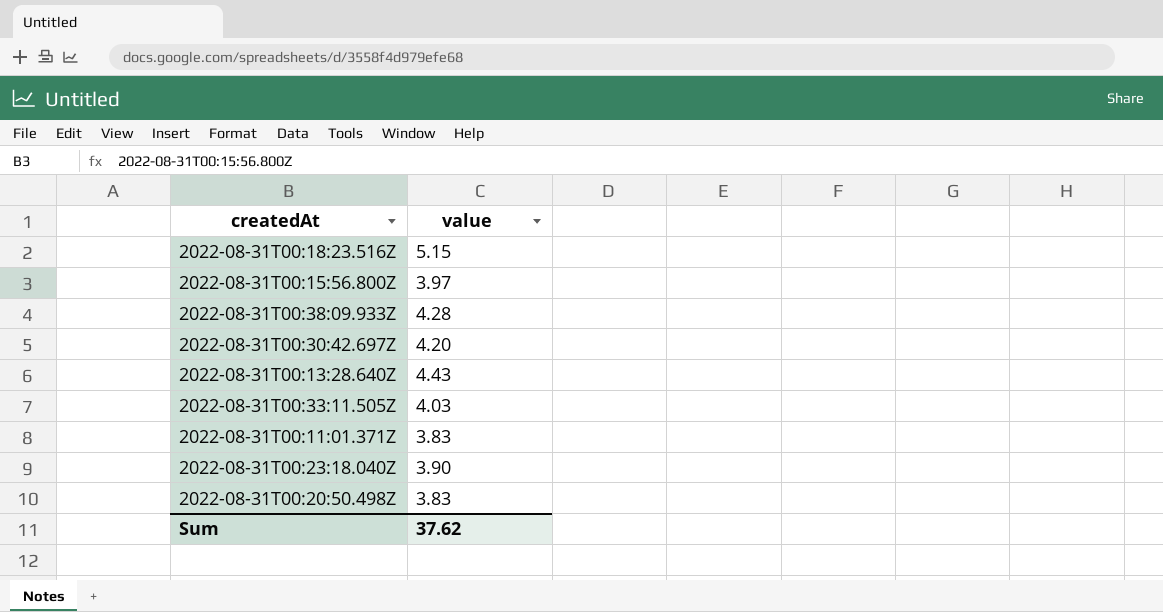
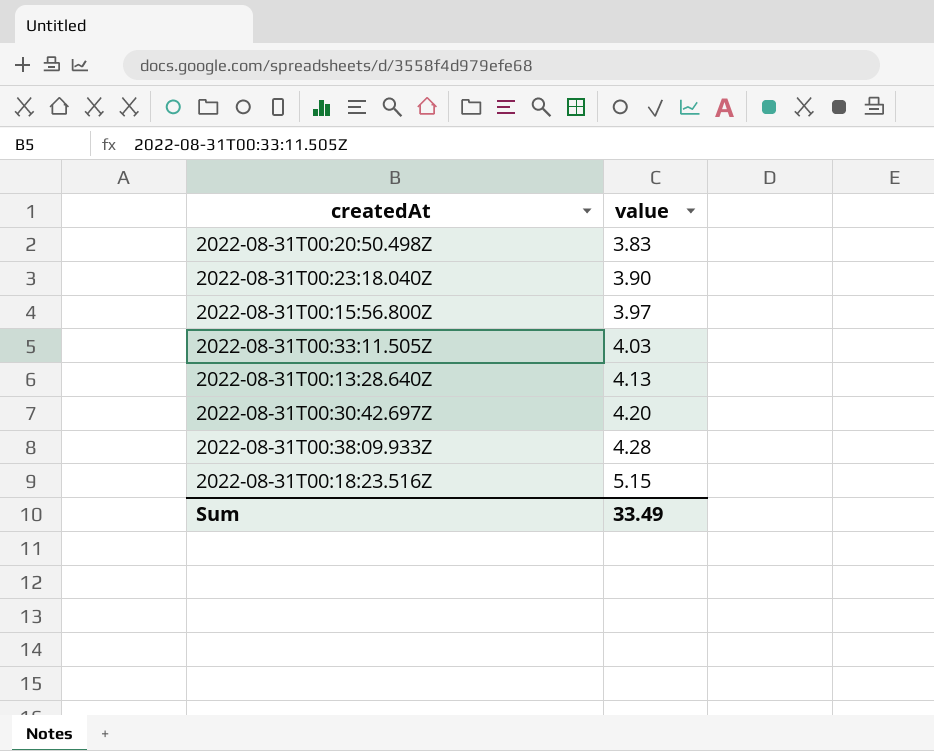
row order: none -> value ascending
row 2022-08-31T00:11:01.371Z: 3.83 -> none
2022-08-31T00:13:28.640Z | value: 4.43 -> 4.13
Sum | value: 37.62 -> 33.49

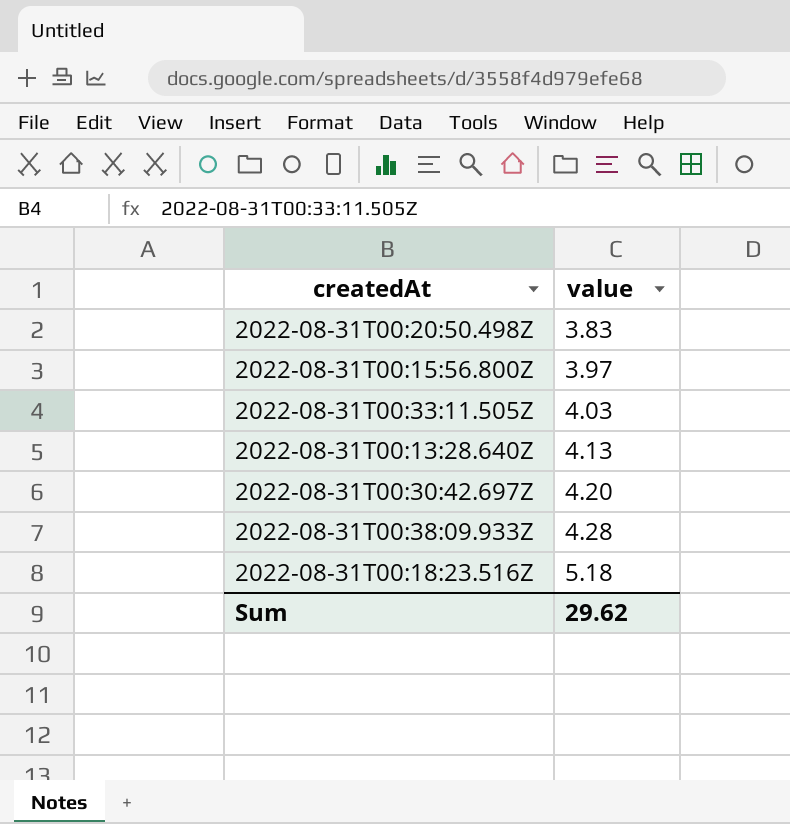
row 2022-08-31T00:23:18.040Z: 3.90 -> none
2022-08-31T00:18:23.516Z | value: 5.15 -> 5.18
Sum | value: 33.49 -> 29.62

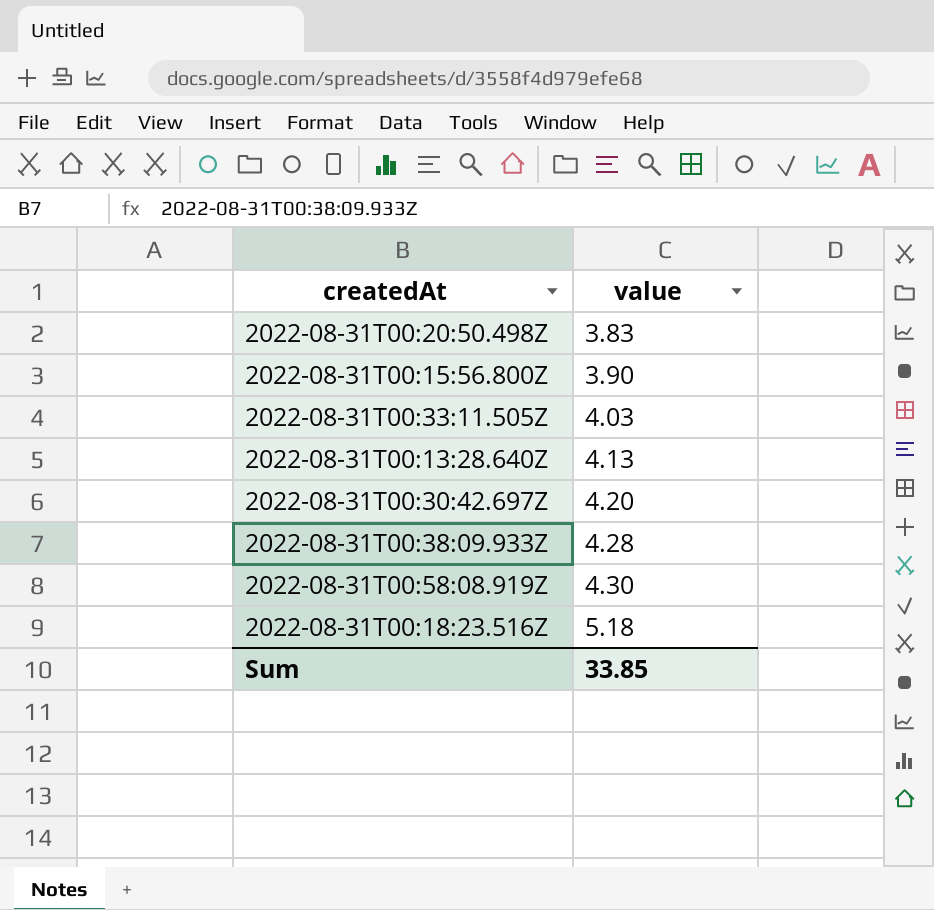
2022-08-31T00:15:56.800Z | value: 3.97 -> 3.90
row 2022-08-31T00:58:08.919Z: none -> 4.30
Sum | value: 29.62 -> 33.85

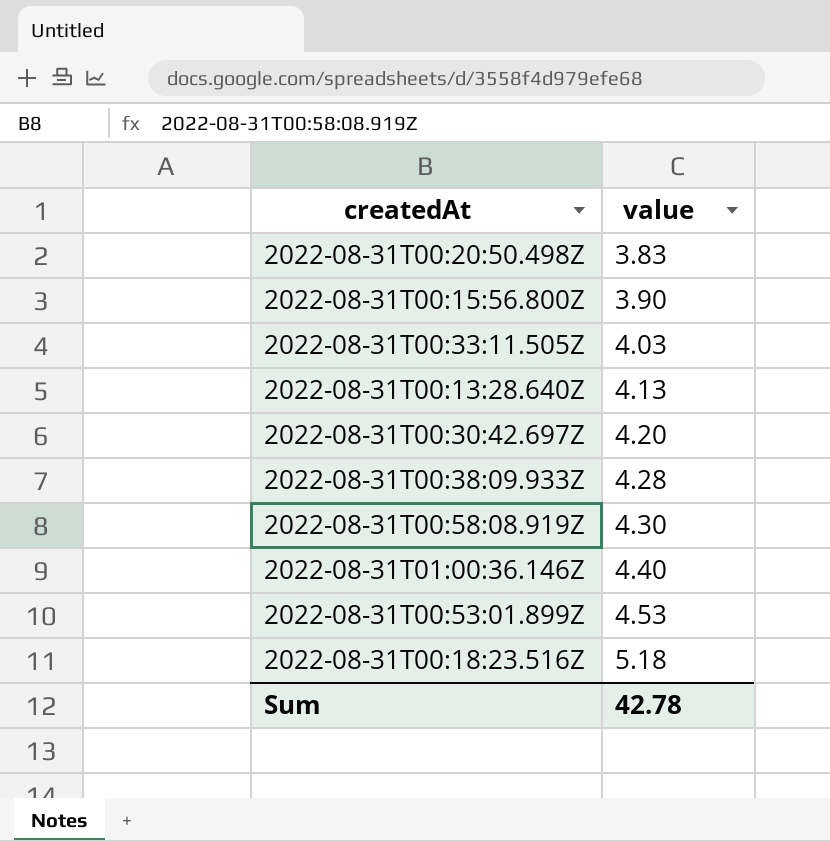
row 2022-08-31T01:00:36.146Z: none -> 4.40
row 2022-08-31T00:53:01.899Z: none -> 4.53
Sum | value: 33.85 -> 42.78

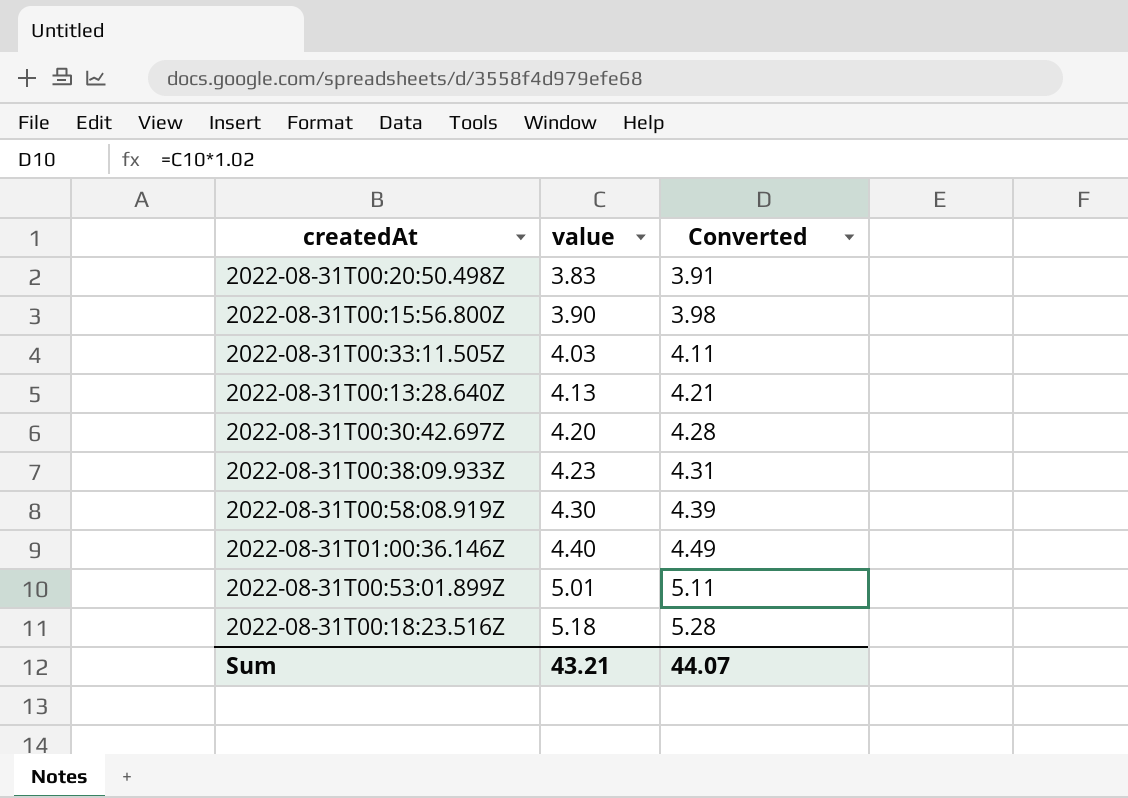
column Converted | formula: none -> [value] * 1.02
2022-08-31T00:38:09.933Z | value: 4.28 -> 4.23
2022-08-31T00:53:01.899Z | value: 4.53 -> 5.01
Sum | value: 42.78 -> 43.21

